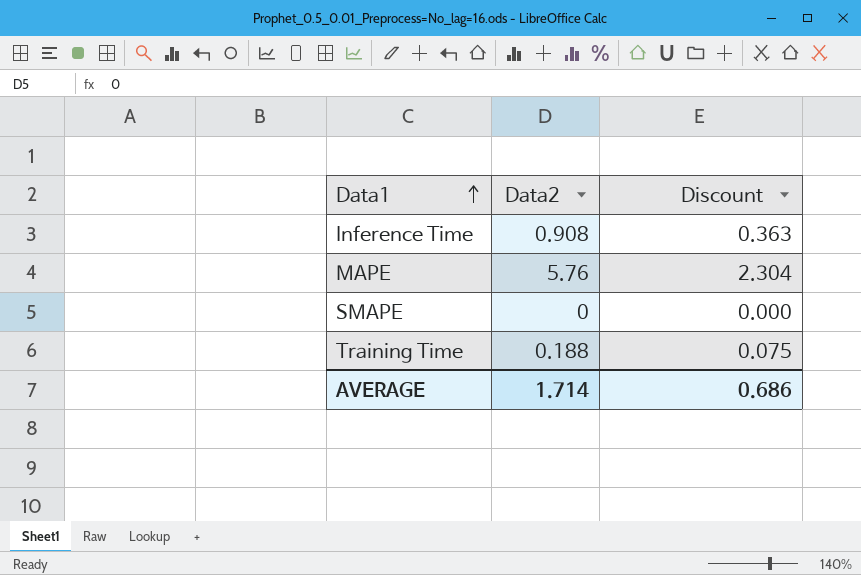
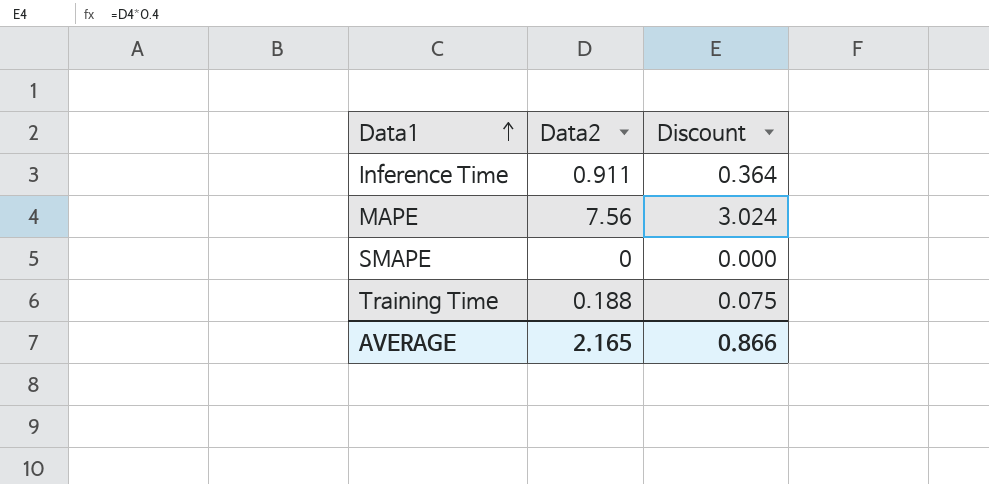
Inference Time | Data2: 0.908 -> 0.911
Inference Time | Discount: 0.363 -> 0.364
MAPE | Data2: 5.76 -> 7.56
MAPE | Discount: 2.304 -> 3.024
AVERAGE | Data2: 1.714 -> 2.165
AVERAGE | Discount: 0.686 -> 0.866

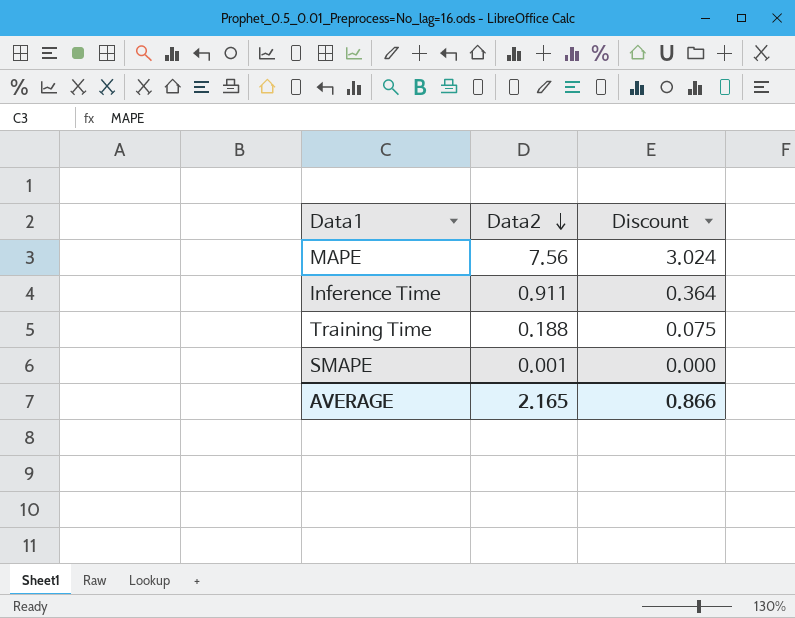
row order: Data1 ascending -> Data2 descending
SMAPE | Data2: 0 -> 0.001

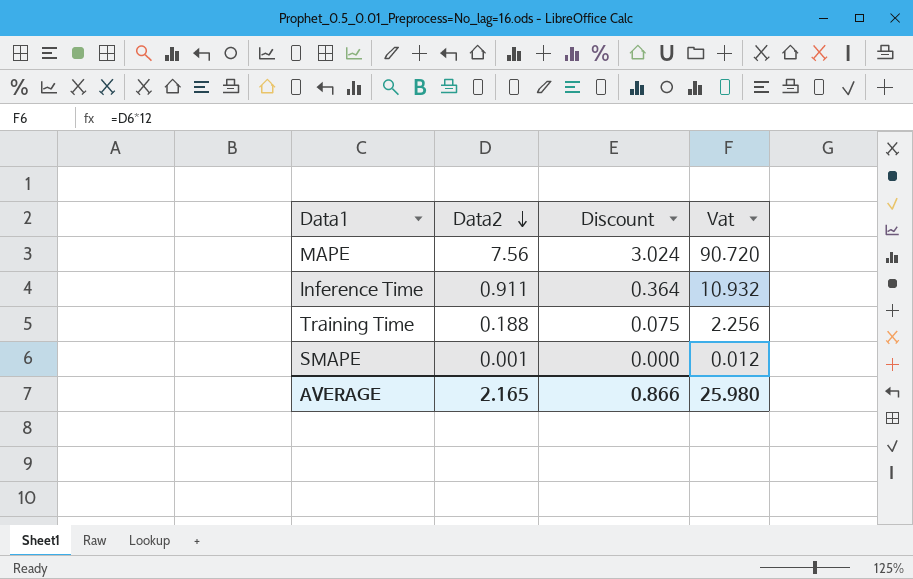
column Vat | formula: none -> [Data2] * 12

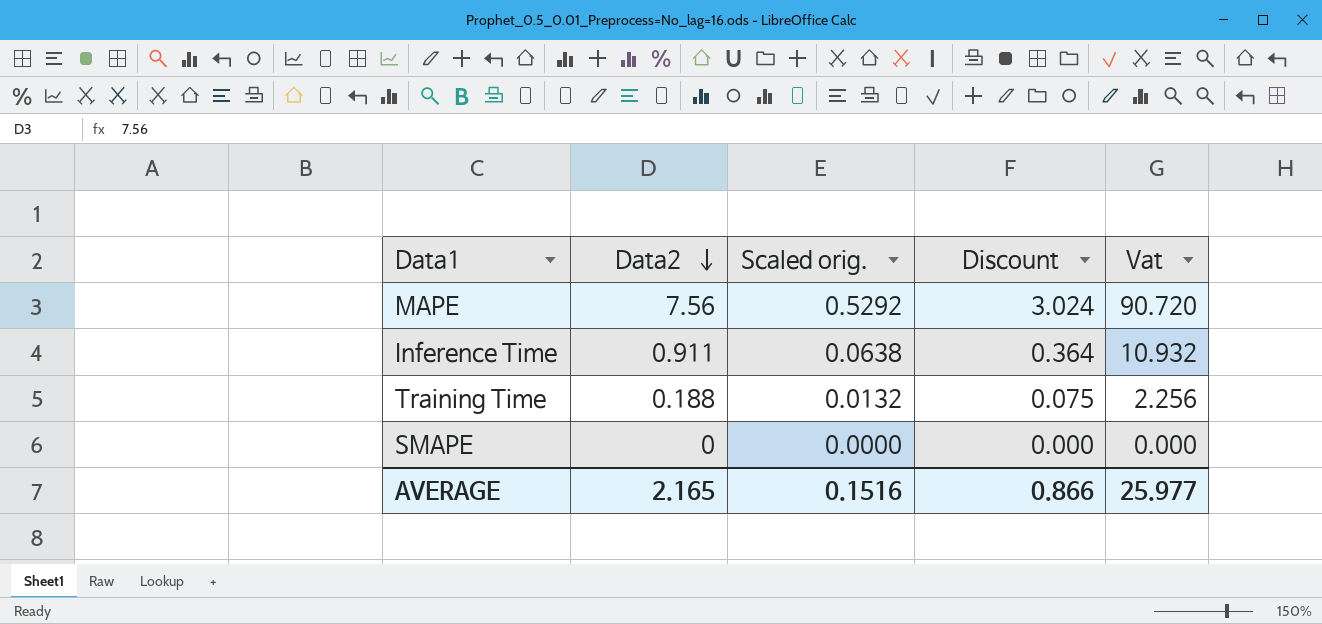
column Scaled orig. | formula: none -> [Data2] * 0.07
SMAPE | Data2: 0.001 -> 0
SMAPE | Vat: 0.012 -> 0.000
AVERAGE | Vat: 25.980 -> 25.977

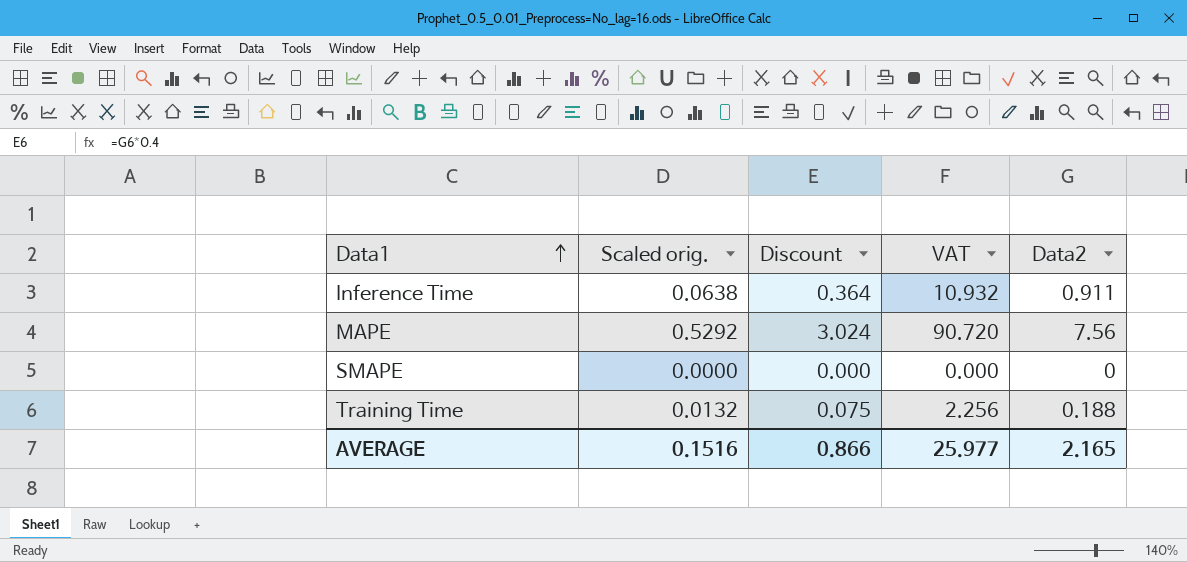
row order: Data2 descending -> Data1 ascending
column name: Vat -> VAT
column Data2 | position: 2 -> 5

